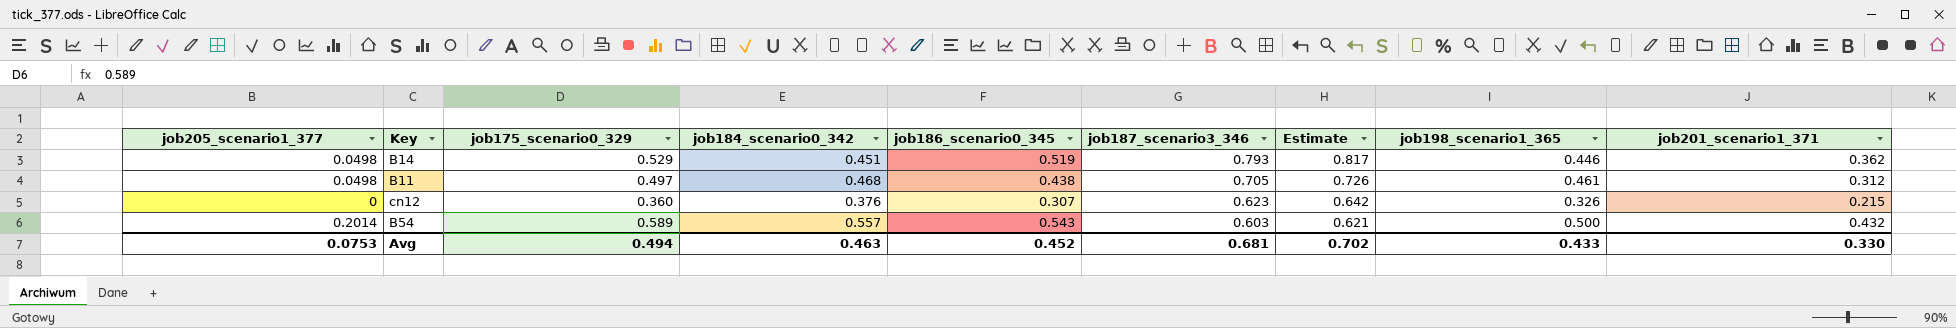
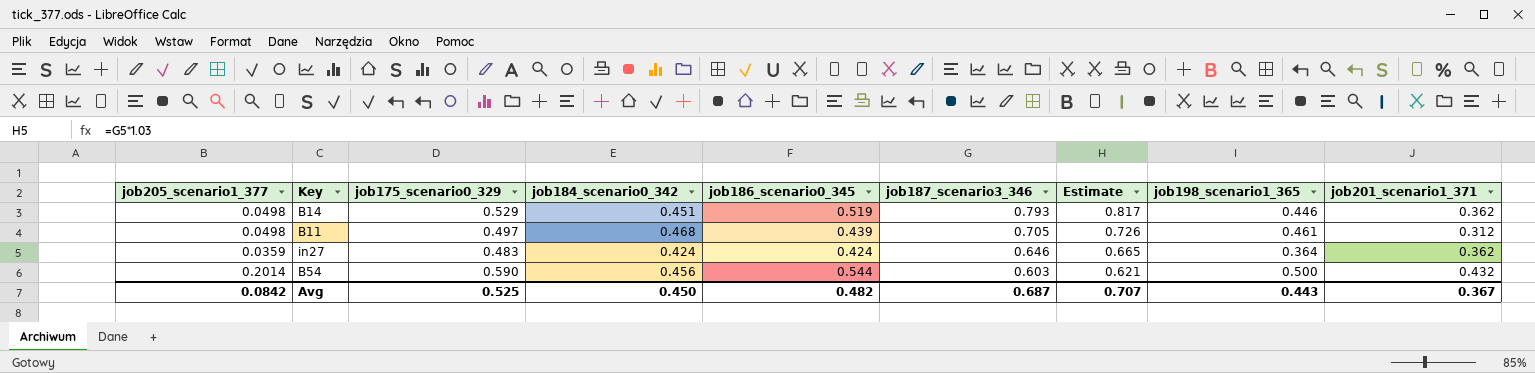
row cn12: 0 | 0.360 | 0.376 | 0.307 | 0.623 | 0.642 | 0.326 | 0.215 -> none
B11 | job186_scenario0_345: 0.438 -> 0.439
row in27: none -> 0.0359 | 0.483 | 0.424 | 0.424 | 0.646 | 0.665 | 0.364 | 0.362
B54 | job175_scenario0_329: 0.589 -> 0.590
B54 | job184_scenario0_342: 0.557 -> 0.456
B54 | job186_scenario0_345: 0.543 -> 0.544
Avg | job205_scenario1_377: 0.0753 -> 0.0842
Avg | job175_scenario0_329: 0.494 -> 0.525
Avg | job184_scenario0_342: 0.463 -> 0.450
Avg | job186_scenario0_345: 0.452 -> 0.482
Avg | job187_scenario3_346: 0.681 -> 0.687
Avg | Estimate: 0.702 -> 0.707
Avg | job198_scenario1_365: 0.433 -> 0.443
Avg | job201_scenario1_371: 0.330 -> 0.367

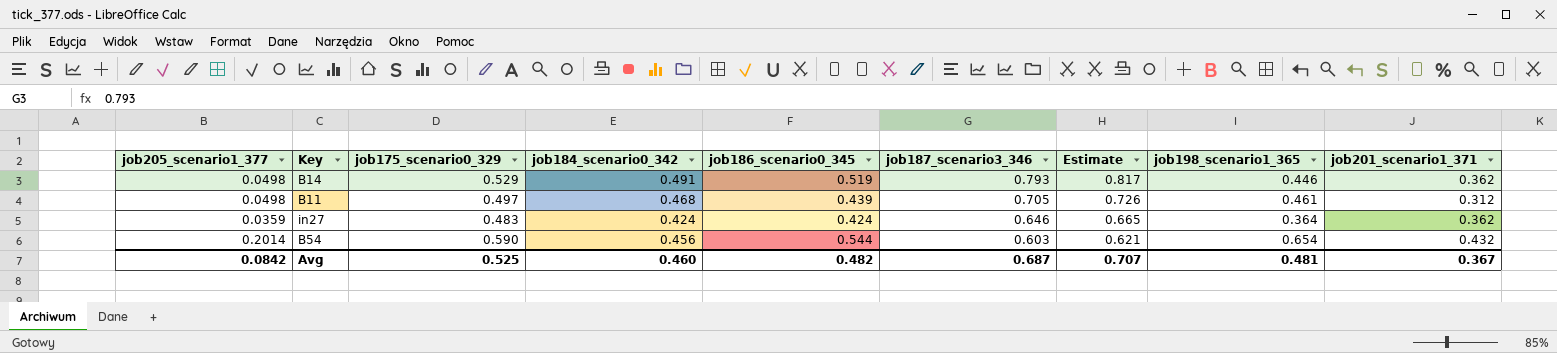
B14 | job184_scenario0_342: 0.451 -> 0.491
B54 | job198_scenario1_365: 0.500 -> 0.654
Avg | job184_scenario0_342: 0.450 -> 0.460
Avg | job198_scenario1_365: 0.443 -> 0.481

